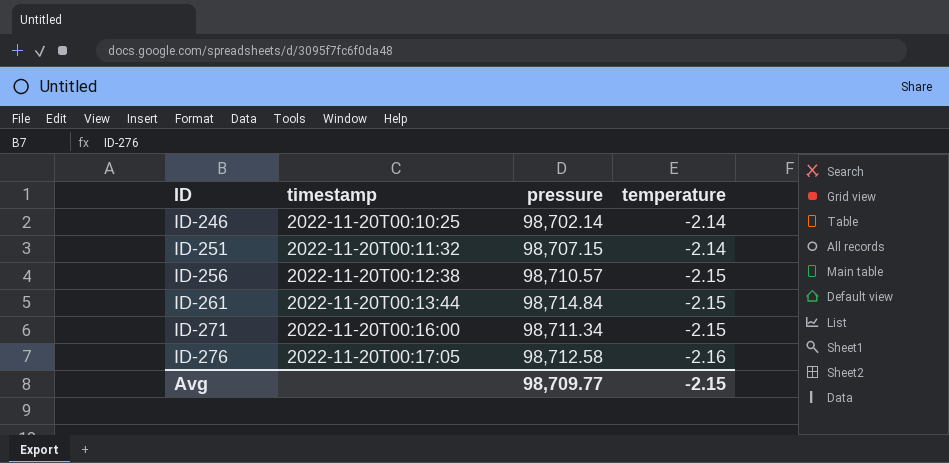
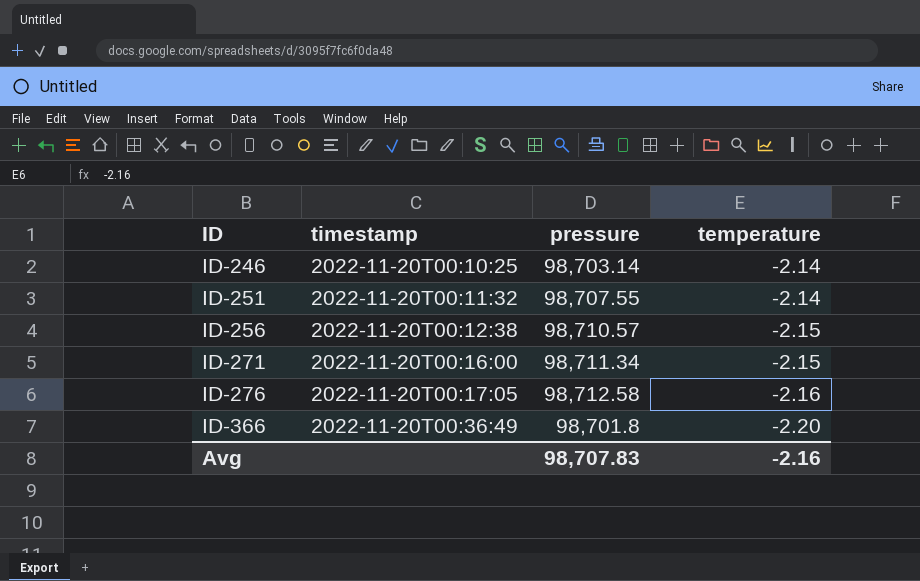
row ID-261: 2022-11-20T00:13:44 | 98,714.84 | -2.15 -> none
ID-246 | pressure: 98,702.14 -> 98,703.14
ID-251 | pressure: 98,707.15 -> 98,707.55
row ID-366: none -> 2022-11-20T00:36:49 | 98,701.8 | -2.20
Avg | pressure: 98,709.77 -> 98,707.83
Avg | temperature: -2.15 -> -2.16

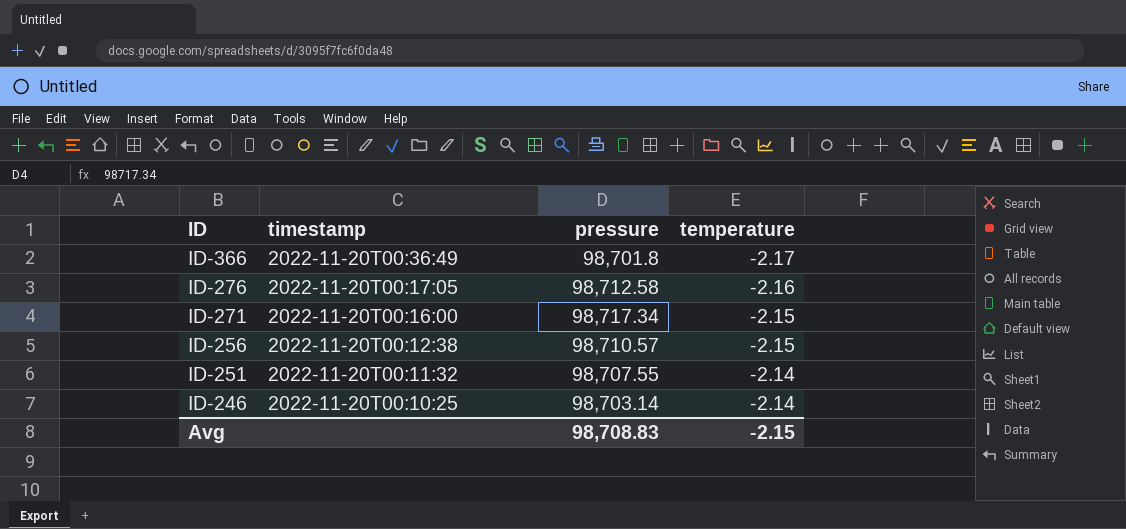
row order: ID ascending -> ID descending
ID-366 | temperature: -2.20 -> -2.17
ID-271 | pressure: 98,711.34 -> 98,717.34
Avg | pressure: 98,707.83 -> 98,708.83
Avg | temperature: -2.16 -> -2.15

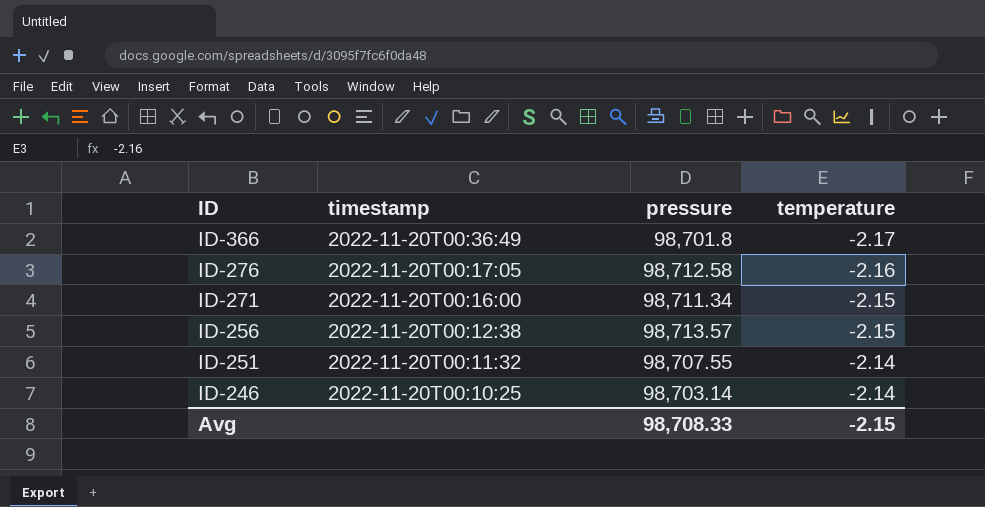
ID-271 | pressure: 98,717.34 -> 98,711.34
ID-256 | pressure: 98,710.57 -> 98,713.57
Avg | pressure: 98,708.83 -> 98,708.33

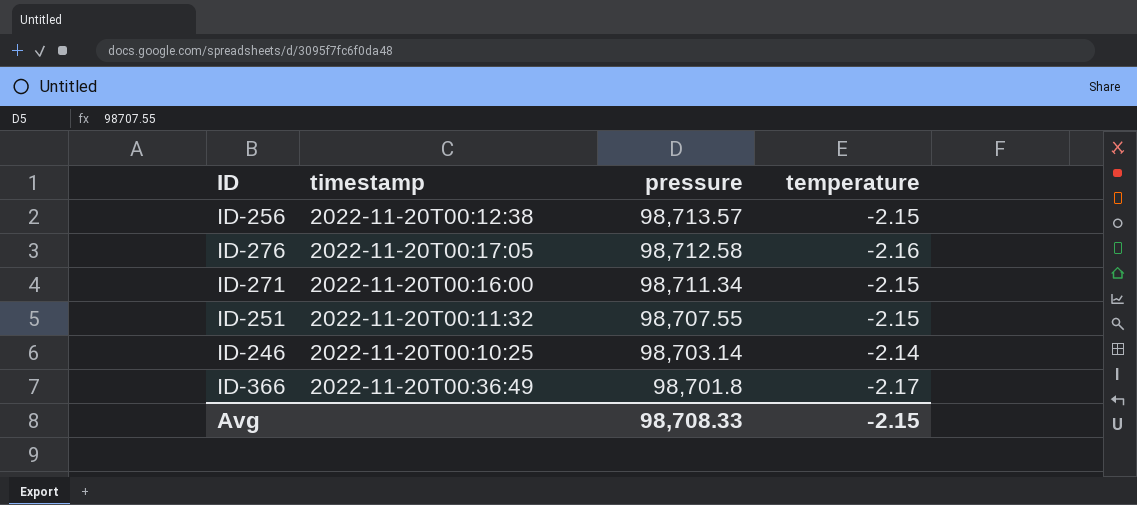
row order: ID descending -> pressure descending
ID-251 | temperature: -2.14 -> -2.15

